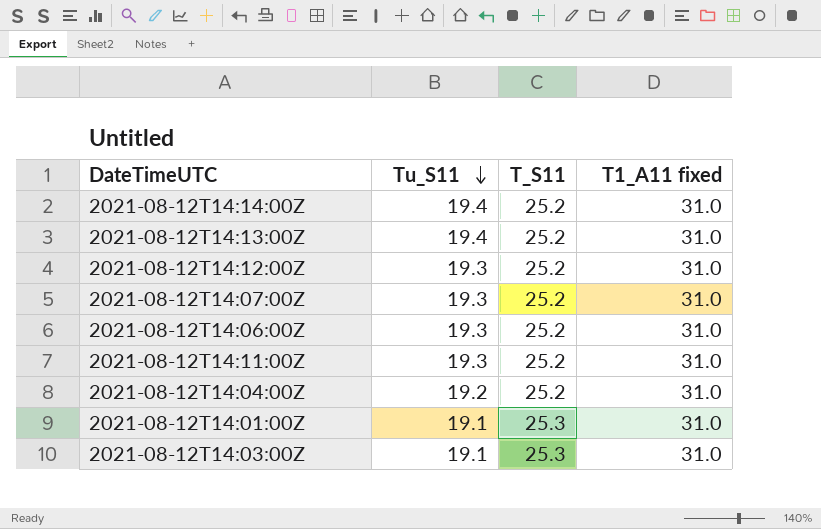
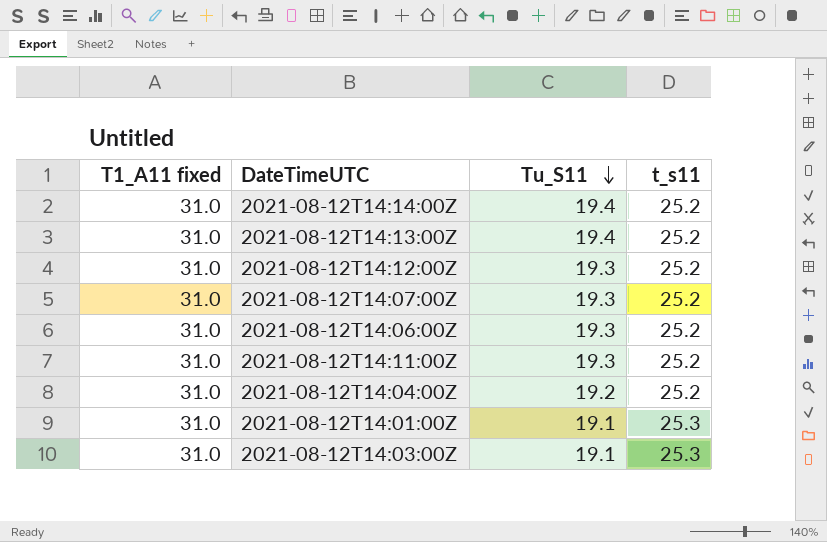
column T1_A11 fixed | position: 4 -> 1
column name: T_S11 -> t_s11

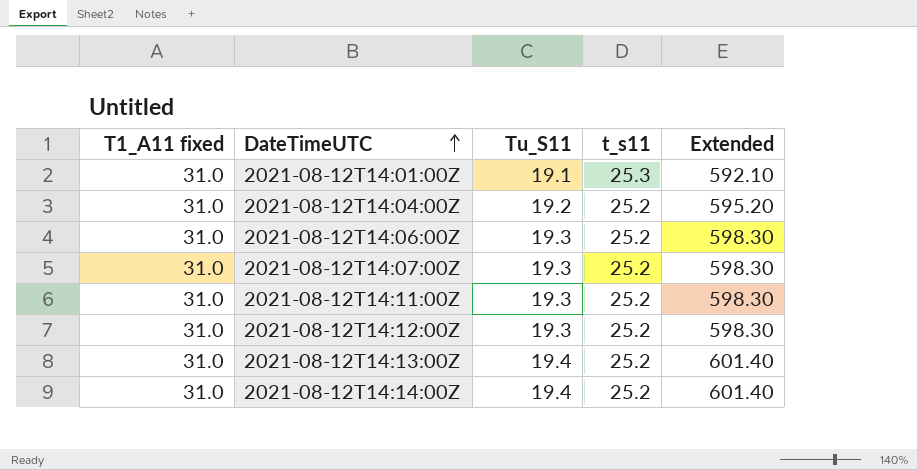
row order: Tu_S11 descending -> DateTimeUTC ascending
column Extended | formula: none -> [T1_A11 fixed] * [Tu_S11]
row 2021-08-12T14:03:00Z: 31.0 | 19.1 | 25.3 -> none

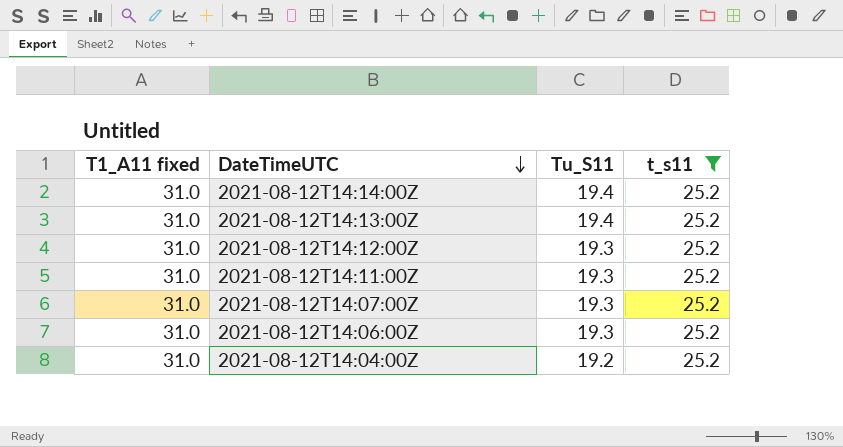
filter: none -> t_s11 = 25.2
row order: DateTimeUTC ascending -> DateTimeUTC descending
column Extended | formula: [T1_A11 fixed] * [Tu_S11] -> none

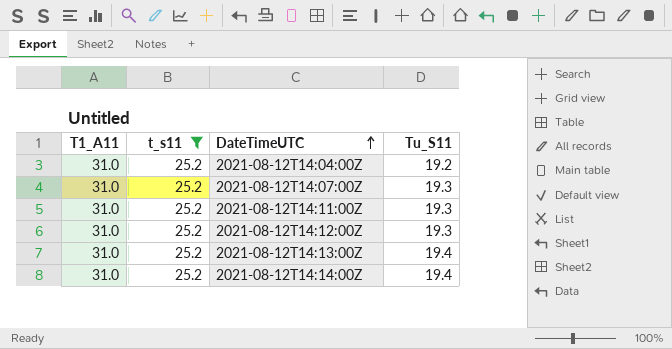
row order: DateTimeUTC descending -> DateTimeUTC ascending
column name: T1_A11 fixed -> T1_A11
column t_s11 | position: 4 -> 2
row 2021-08-12T14:06:00Z: 31.0 | 19.3 | 25.2 -> none

